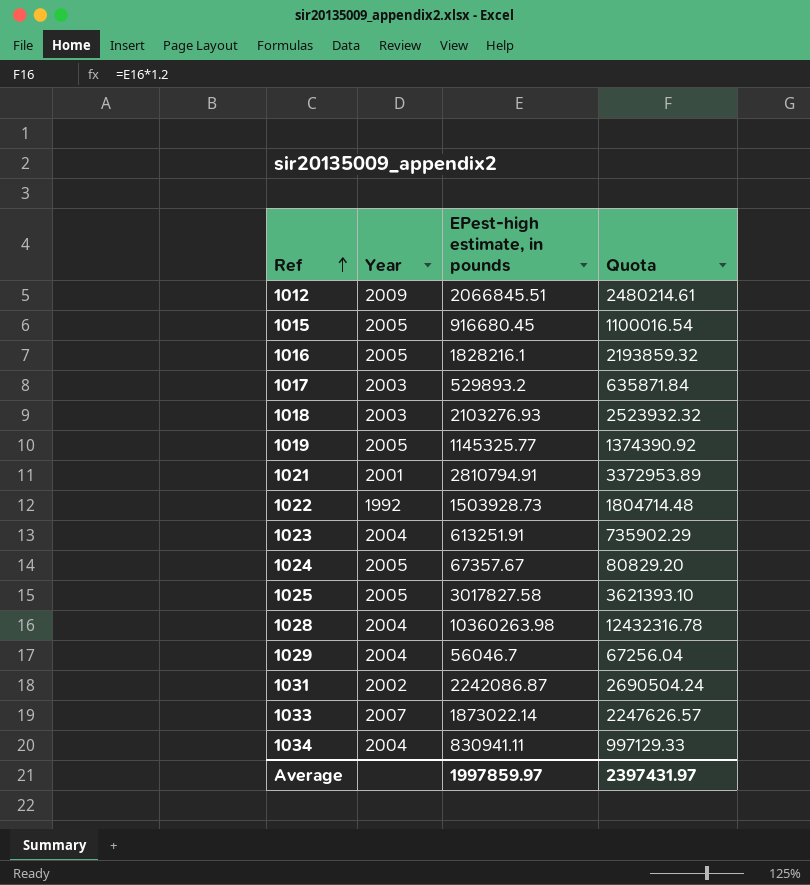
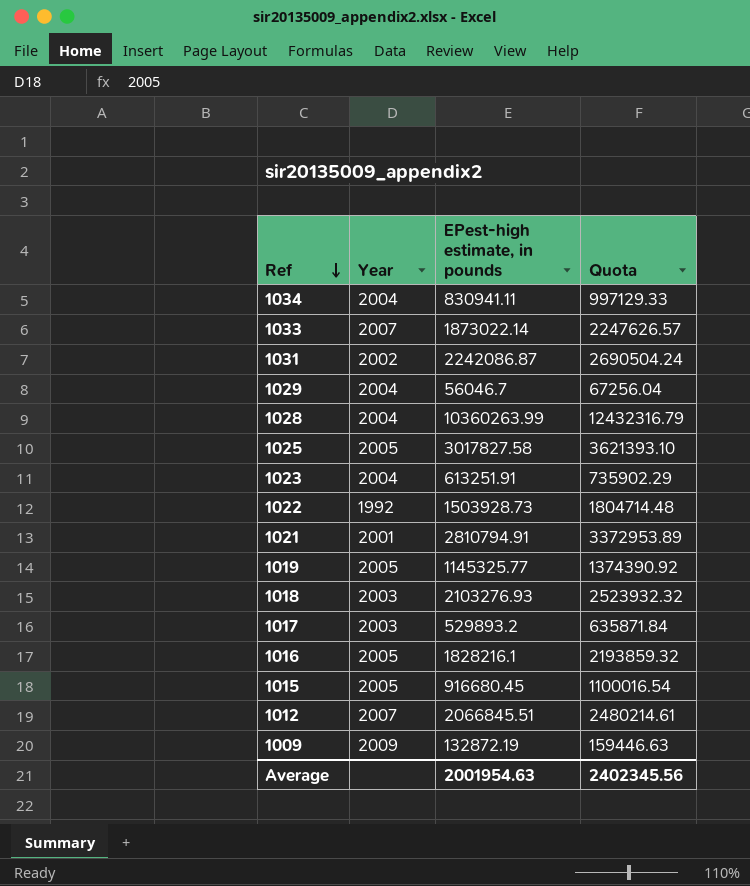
row order: Ref ascending -> Ref descending
row 1024: 2005 | 67357.67 | 80829.20 -> none
1028 | EPest-high estimate, in pounds: 10360263.98 -> 10360263.99
1028 | Quota: 12432316.78 -> 12432316.79
1012 | Year: 2009 -> 2007
row 1009: none -> 2009 | 132872.19 | 159446.63
Average | EPest-high estimate, in pounds: 1997859.97 -> 2001954.63
Average | Quota: 2397431.97 -> 2402345.56

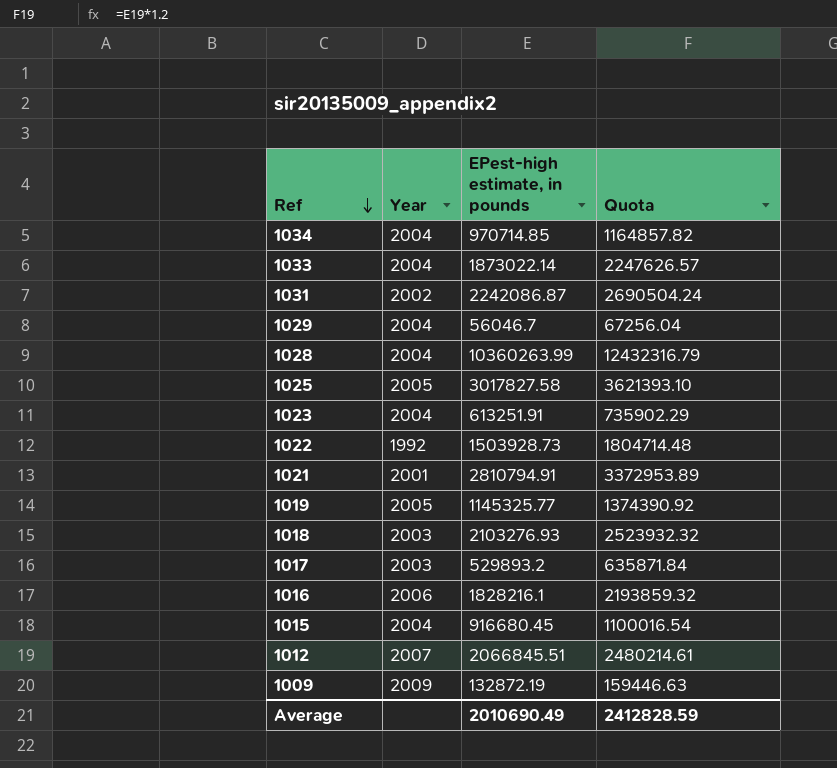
1034 | EPest-high estimate, in pounds: 830941.11 -> 970714.85
1034 | Quota: 997129.33 -> 1164857.82
1033 | Year: 2007 -> 2004
1016 | Year: 2005 -> 2006
1015 | Year: 2005 -> 2004
Average | EPest-high estimate, in pounds: 2001954.63 -> 2010690.49
Average | Quota: 2402345.56 -> 2412828.59

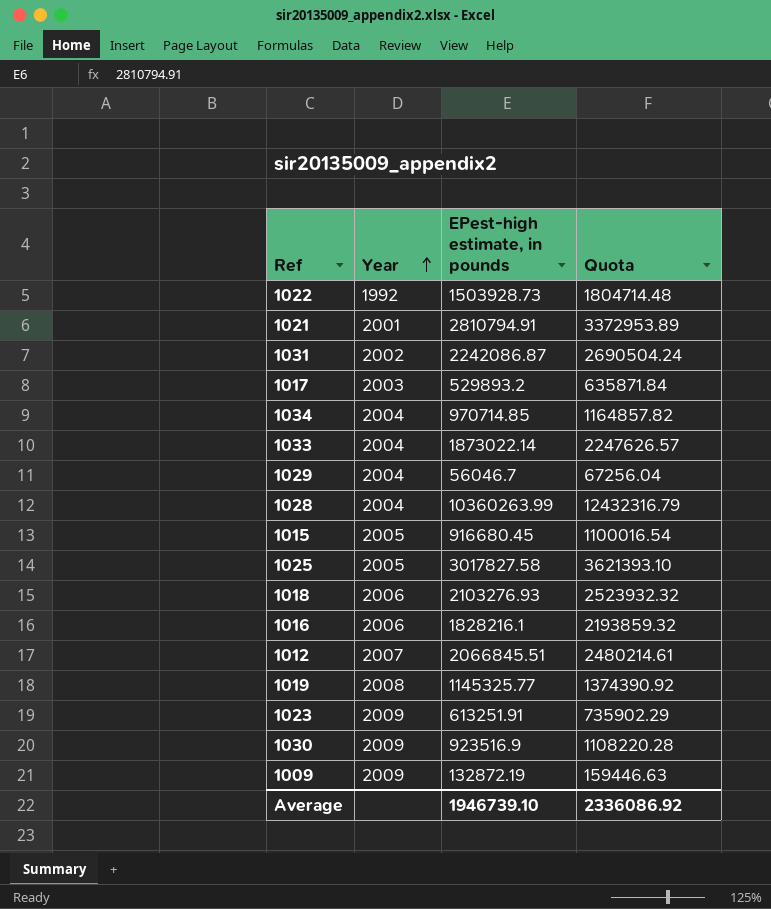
row order: Ref descending -> Year ascending
1015 | Year: 2004 -> 2005
1018 | Year: 2003 -> 2006
1019 | Year: 2005 -> 2008
1023 | Year: 2004 -> 2009
row 1030: none -> 2009 | 923516.9 | 1108220.28
Average | EPest-high estimate, in pounds: 2010690.49 -> 1946739.10
Average | Quota: 2412828.59 -> 2336086.92

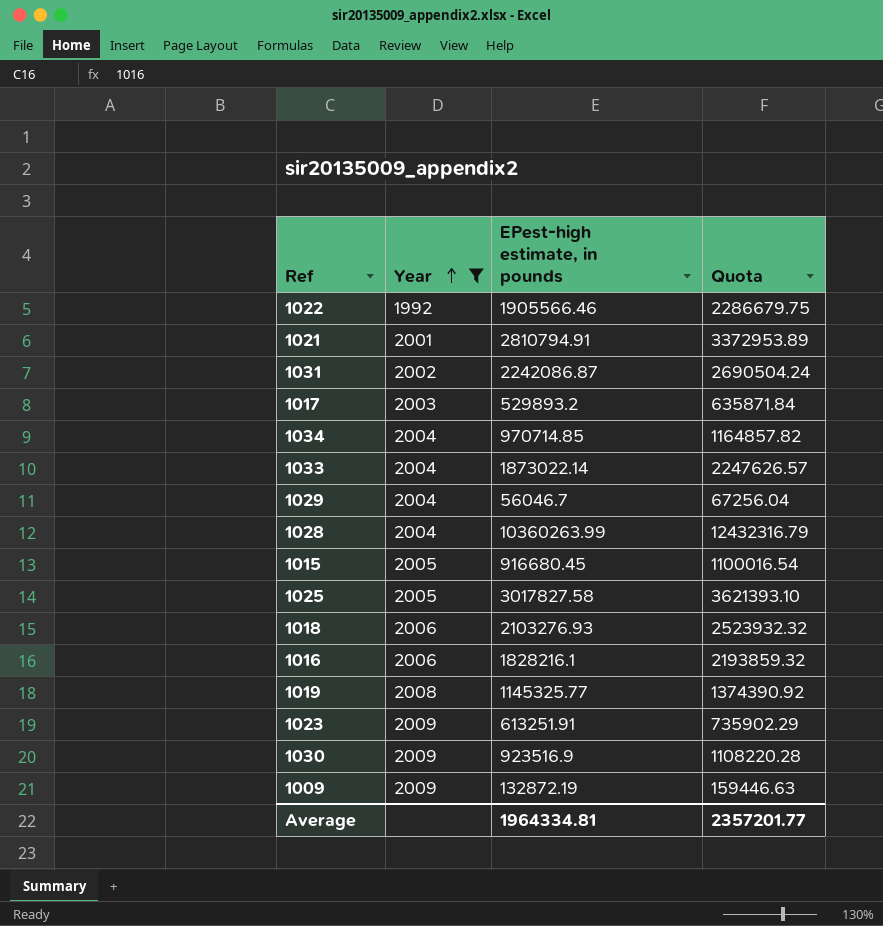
filter: none -> Year != 2007
1022 | EPest-high estimate, in pounds: 1503928.73 -> 1905566.46
1022 | Quota: 1804714.48 -> 2286679.75
Average | EPest-high estimate, in pounds: 1946739.10 -> 1964334.81
Average | Quota: 2336086.92 -> 2357201.77

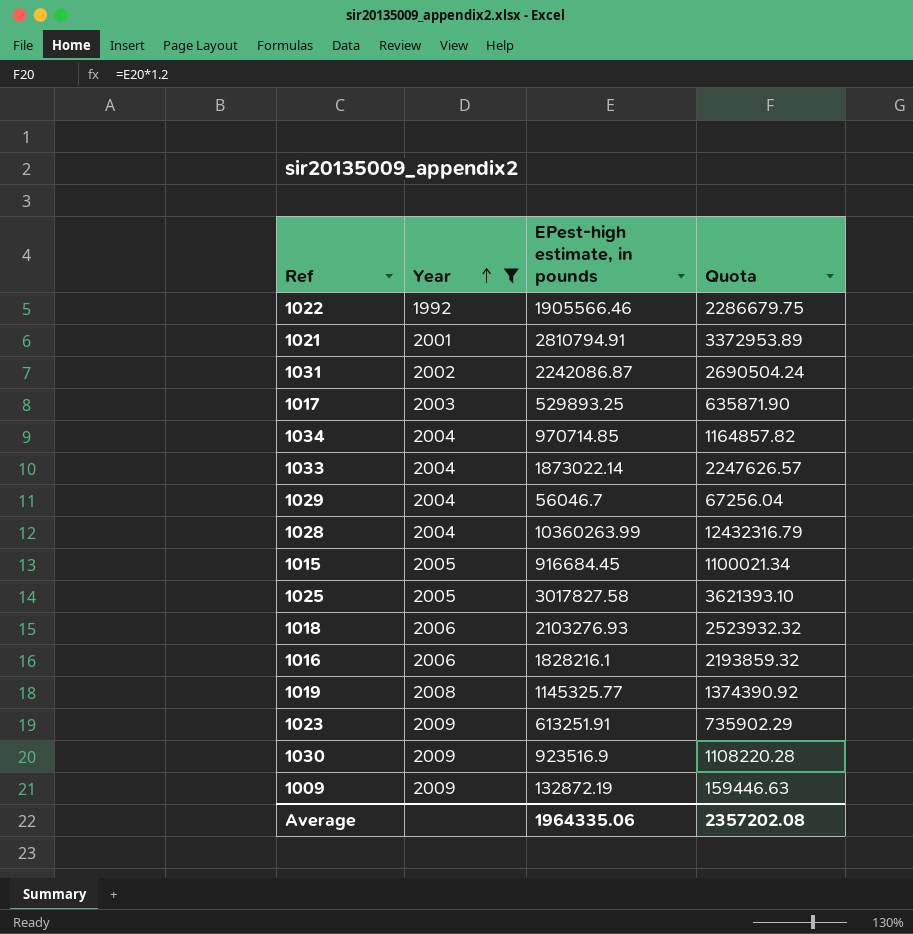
1017 | EPest-high estimate, in pounds: 529893.2 -> 529893.25
1017 | Quota: 635871.84 -> 635871.90
1015 | EPest-high estimate, in pounds: 916680.45 -> 916684.45
1015 | Quota: 1100016.54 -> 1100021.34
Average | EPest-high estimate, in pounds: 1964334.81 -> 1964335.06
Average | Quota: 2357201.77 -> 2357202.08

